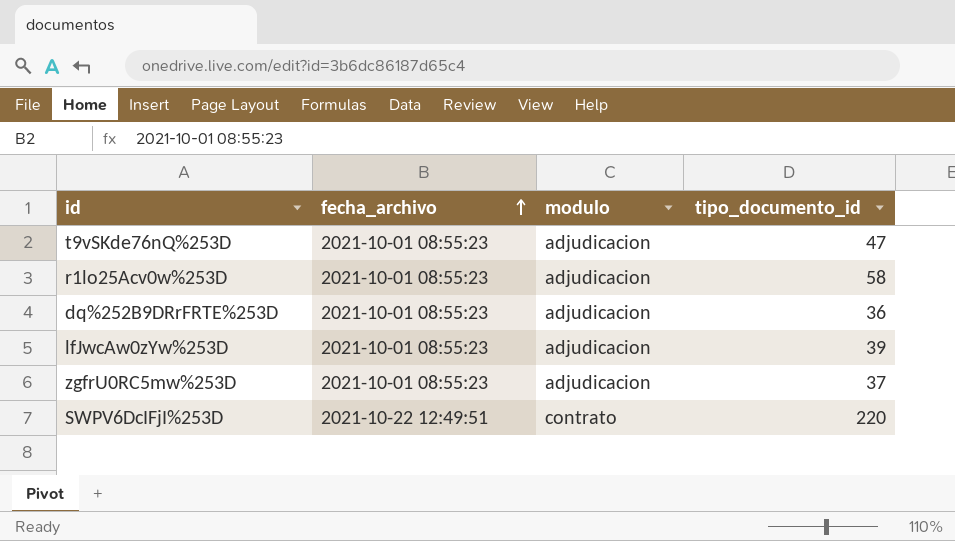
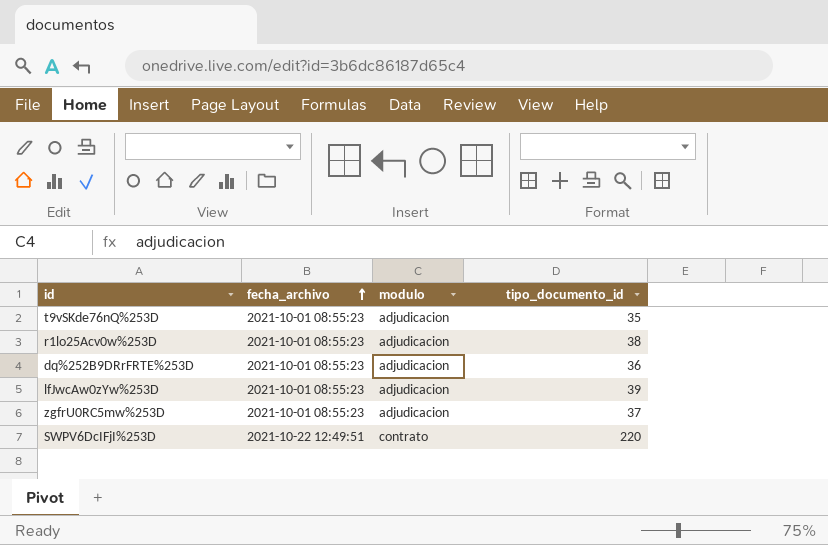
t9vSKde76nQ%253D | tipo_documento_id: 47 -> 35
r1lo25Acv0w%253D | tipo_documento_id: 58 -> 38

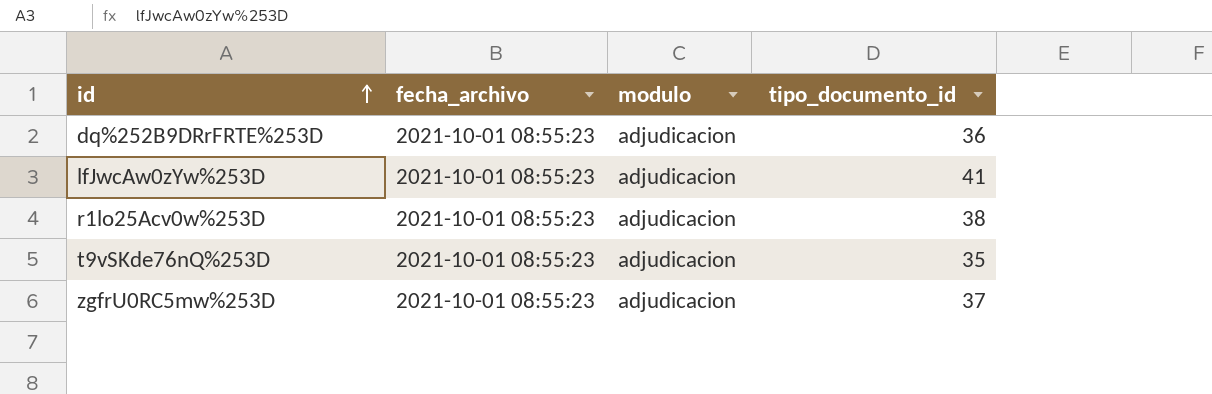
row order: fecha_archivo ascending -> id ascending
row SWPV6DcIFjI%253D: 2021-10-22 12:49:51 | contrato | 220 -> none
lfJwcAw0zYw%253D | tipo_documento_id: 39 -> 41

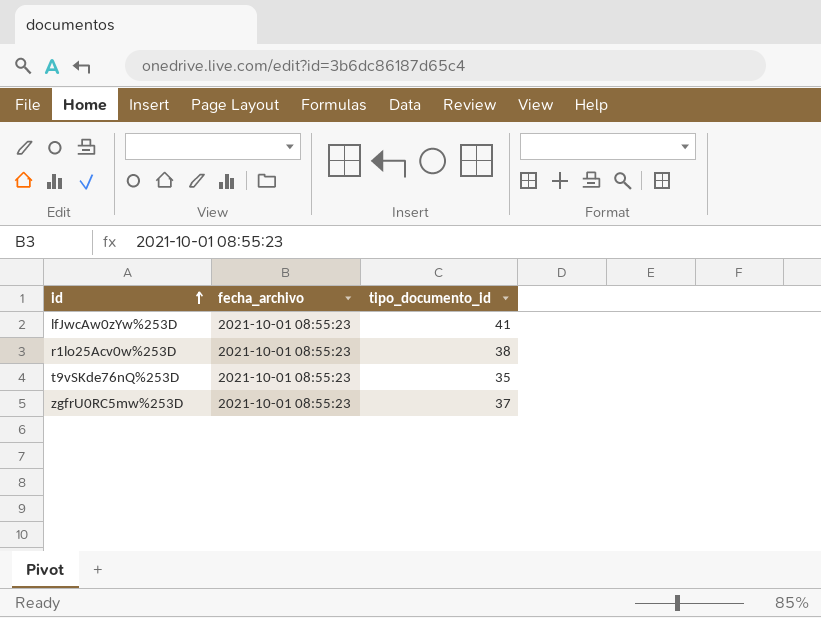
column modulo | position: 3 -> none
row dq%252B9DRrFRTE%253D: 2021-10-01 08:55:23 | adjudicacion | 36 -> none

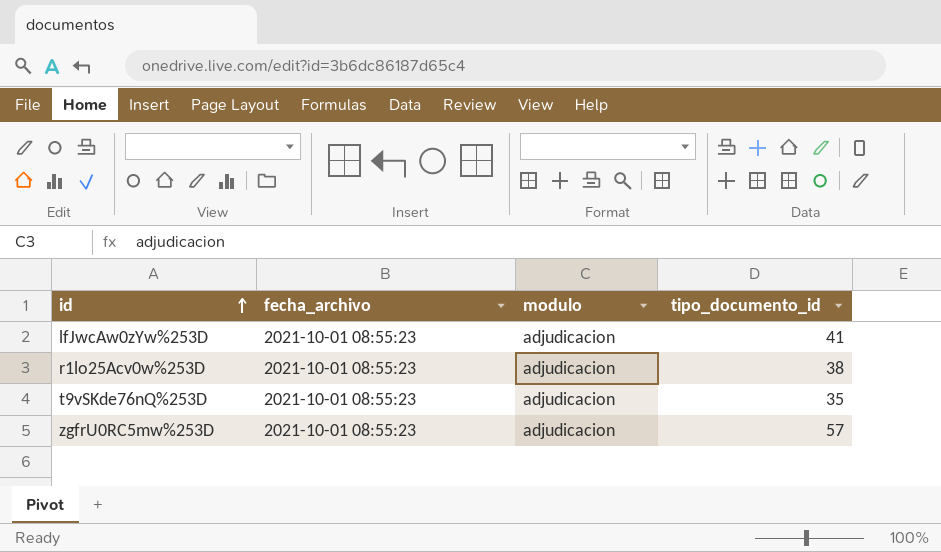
column modulo | position: none -> 3
zgfrU0RC5mw%253D | tipo_documento_id: 37 -> 57

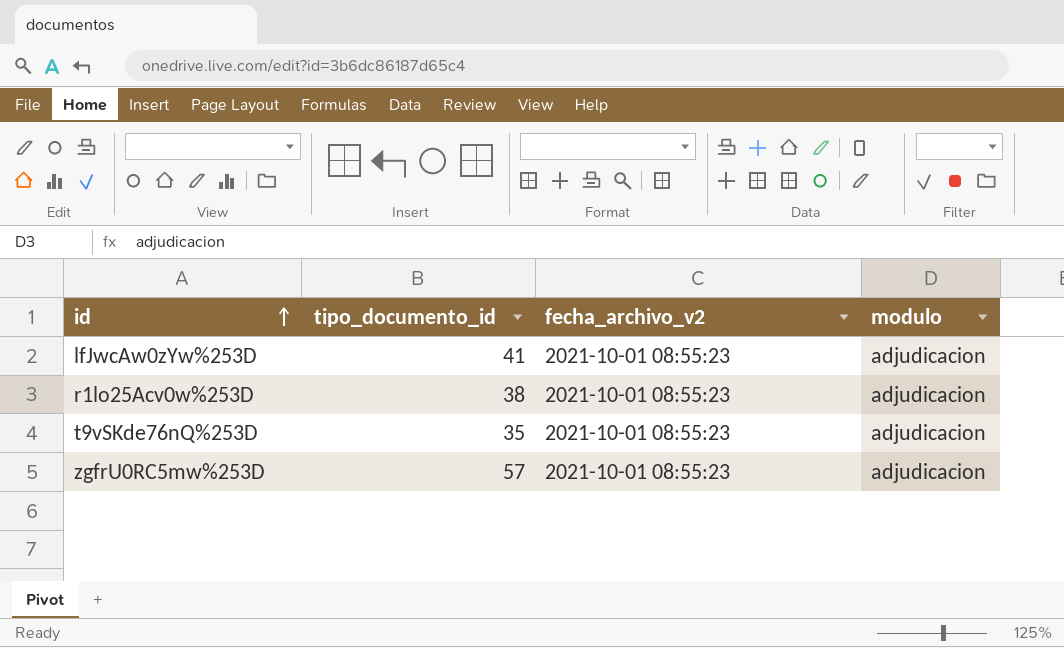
column tipo_documento_id | position: 4 -> 2
column name: fecha_archivo -> fecha_archivo_v2

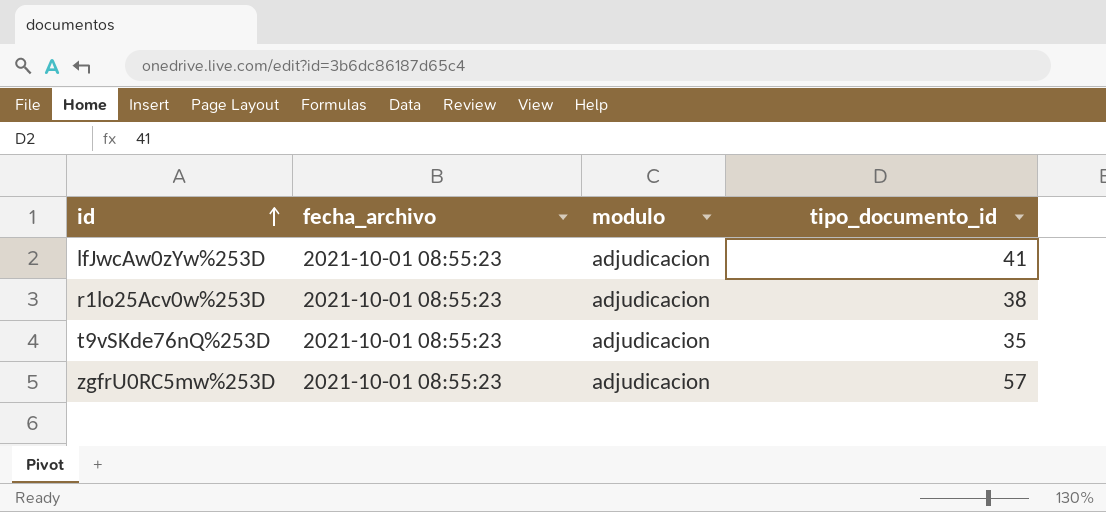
column name: fecha_archivo_v2 -> fecha_archivo
column tipo_documento_id | position: 2 -> 4

